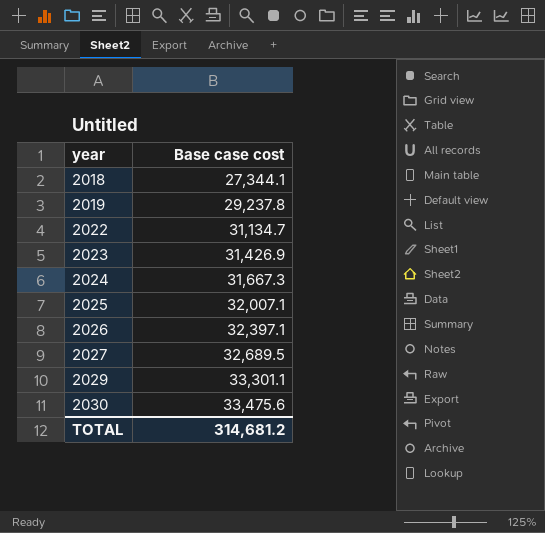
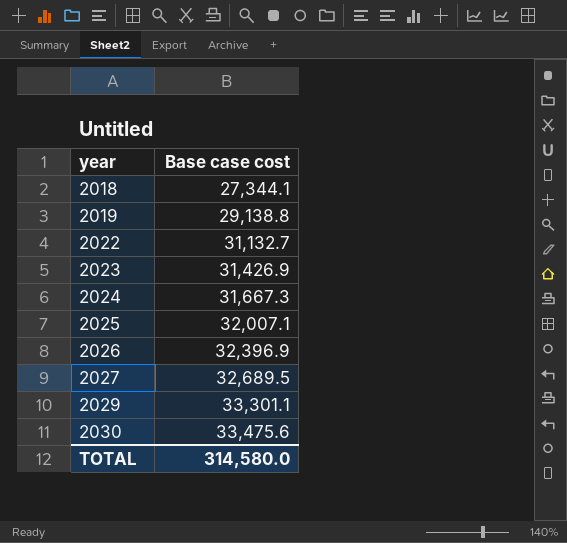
2019 | Base case cost: 29,237.8 -> 29,138.8
2022 | Base case cost: 31,134.7 -> 31,132.7
2026 | Base case cost: 32,397.1 -> 32,396.9
TOTAL | Base case cost: 314,681.2 -> 314,580.0

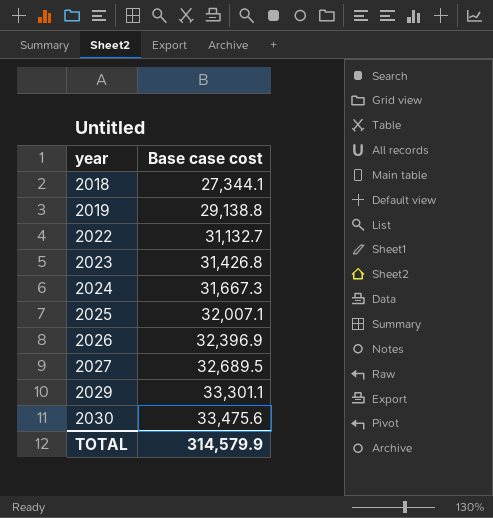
2023 | Base case cost: 31,426.9 -> 31,426.8
TOTAL | Base case cost: 314,580.0 -> 314,579.9

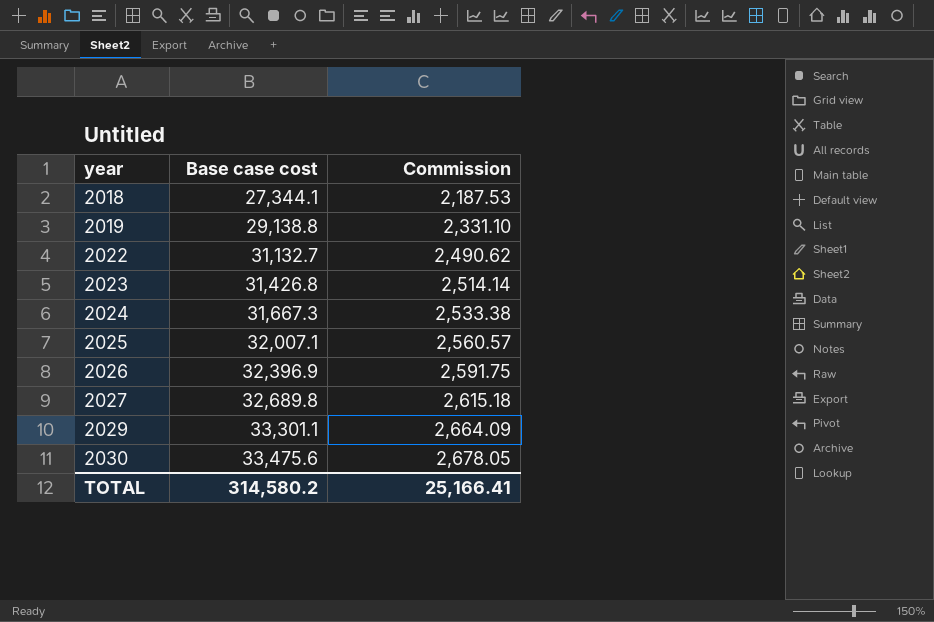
column Commission | formula: none -> [Base case cost] * 0.08
2027 | Base case cost: 32,689.5 -> 32,689.8
TOTAL | Base case cost: 314,579.9 -> 314,580.2

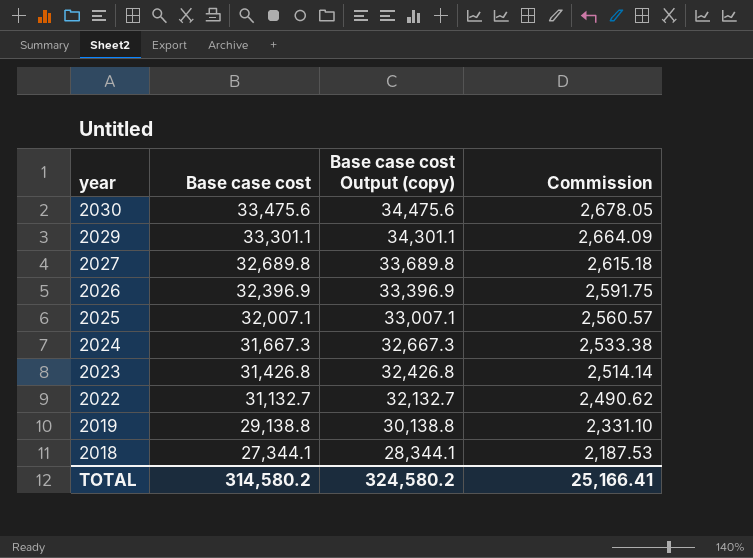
row order: year ascending -> year descending
column Base case cost Output (copy) | formula: none -> [Base case cost] + 1000

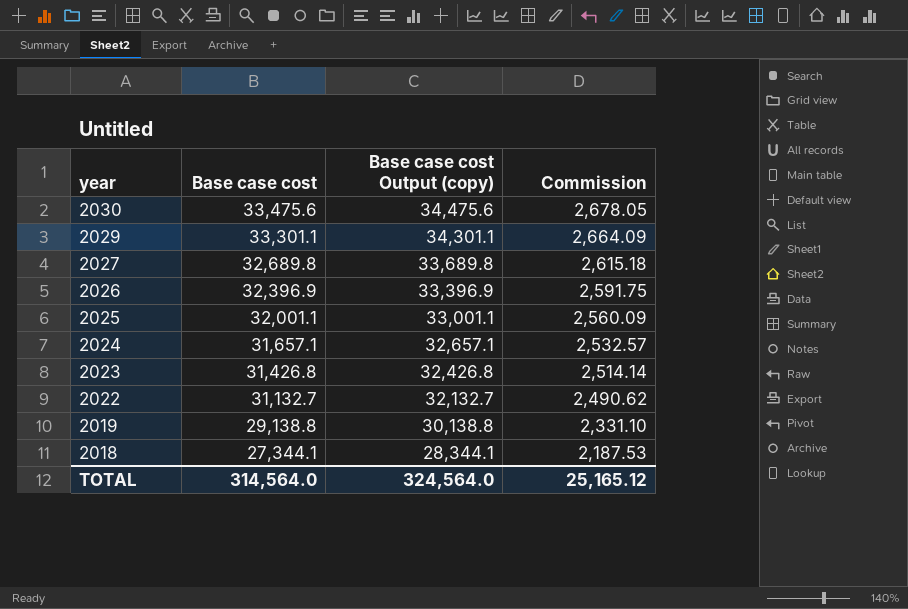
2025 | Base case cost: 32,007.1 -> 32,001.1
2025 | Base case cost Output (copy): 33,007.1 -> 33,001.1
2025 | Commission: 2,560.57 -> 2,560.09
2024 | Base case cost: 31,667.3 -> 31,657.1
2024 | Base case cost Output (copy): 32,667.3 -> 32,657.1
2024 | Commission: 2,533.38 -> 2,532.57
TOTAL | Base case cost: 314,580.2 -> 314,564.0
TOTAL | Base case cost Output (copy): 324,580.2 -> 324,564.0
TOTAL | Commission: 25,166.41 -> 25,165.12

